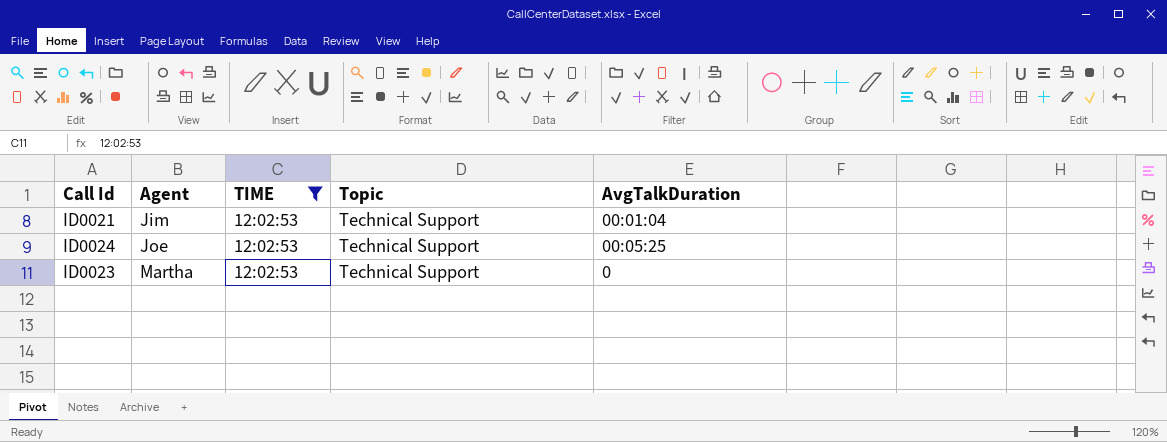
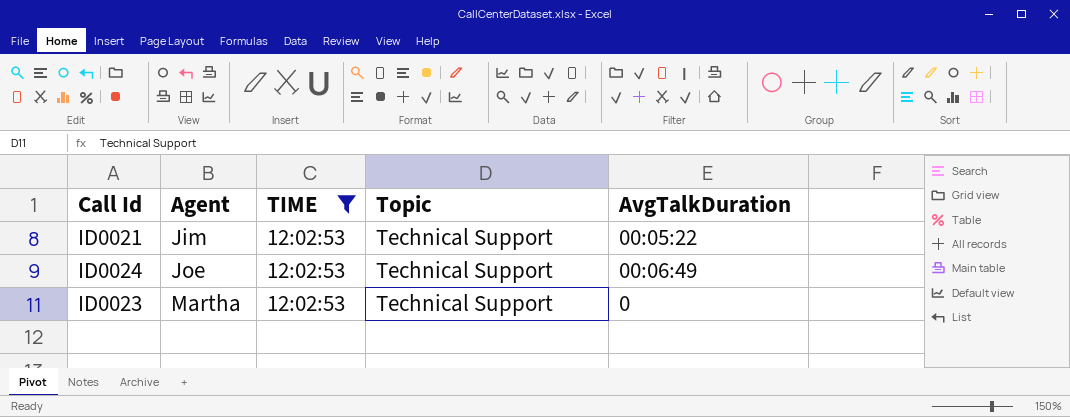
ID0021 | AvgTalkDuration: 00:01:04 -> 00:05:22
ID0024 | AvgTalkDuration: 00:05:25 -> 00:06:49

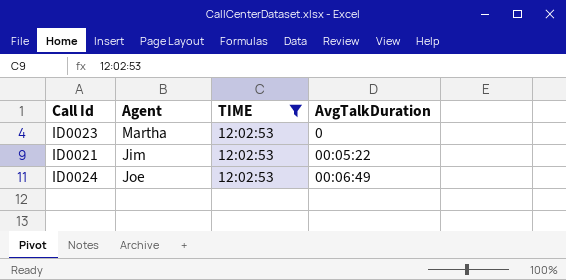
row order: Agent ascending -> AvgTalkDuration ascending
column Topic | position: 4 -> none

